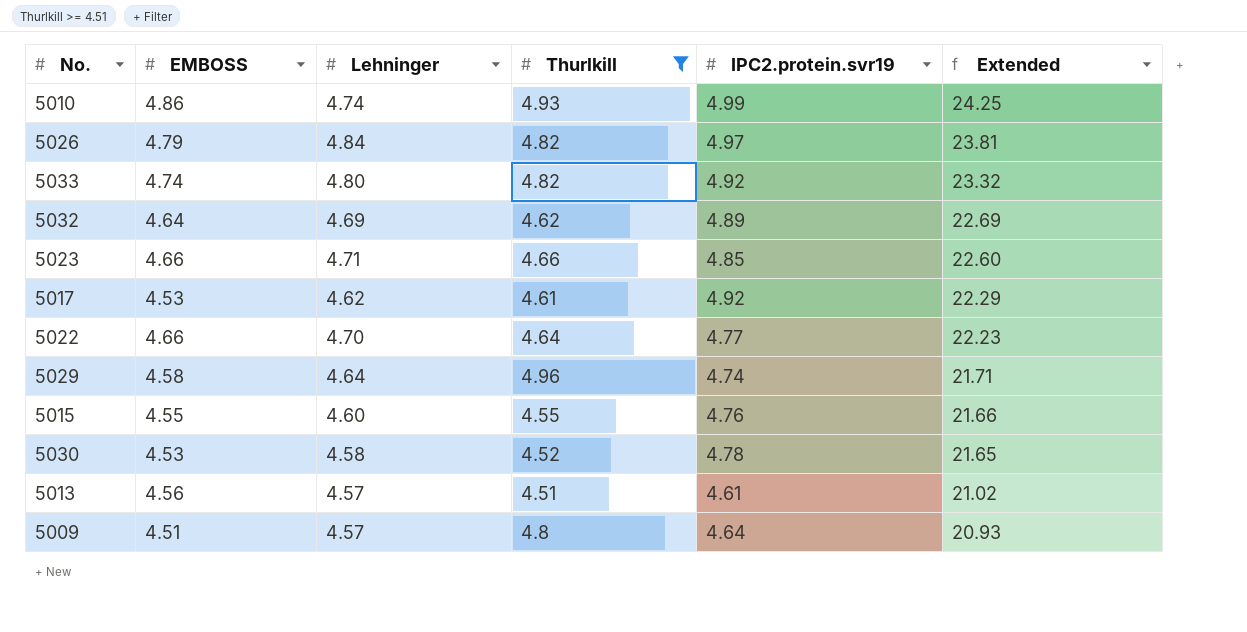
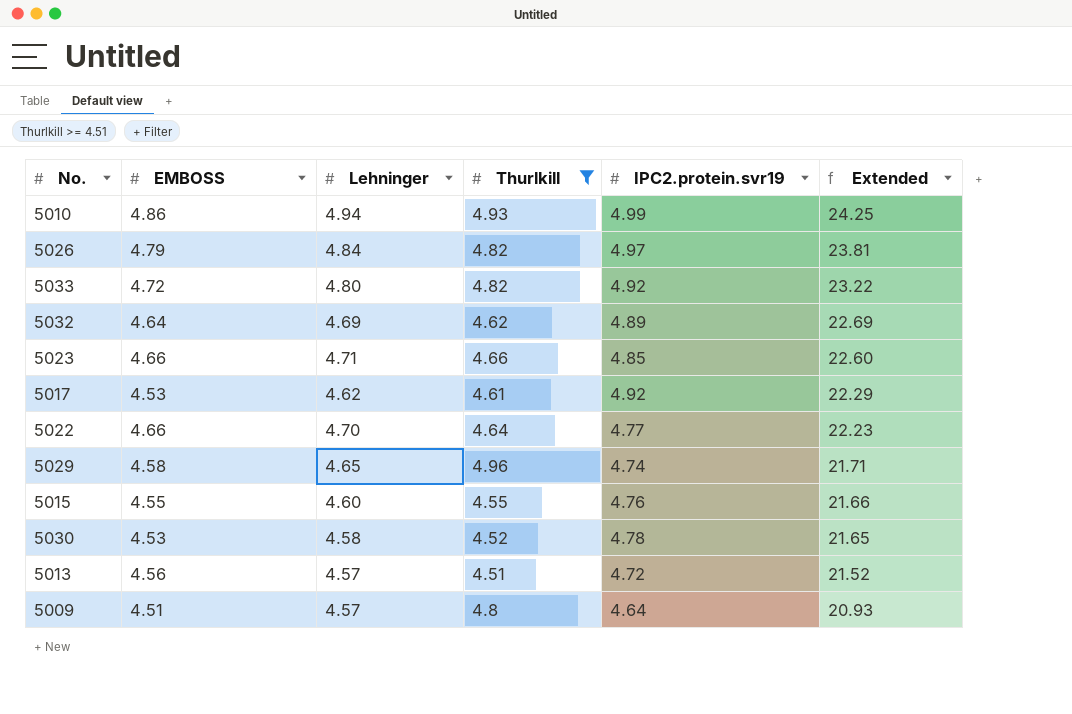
5010 | Lehninger: 4.74 -> 4.94
5033 | EMBOSS: 4.74 -> 4.72
5033 | Extended: 23.32 -> 23.22
5029 | Lehninger: 4.64 -> 4.65
5013 | IPC2.protein.svr19: 4.61 -> 4.72
5013 | Extended: 21.02 -> 21.52

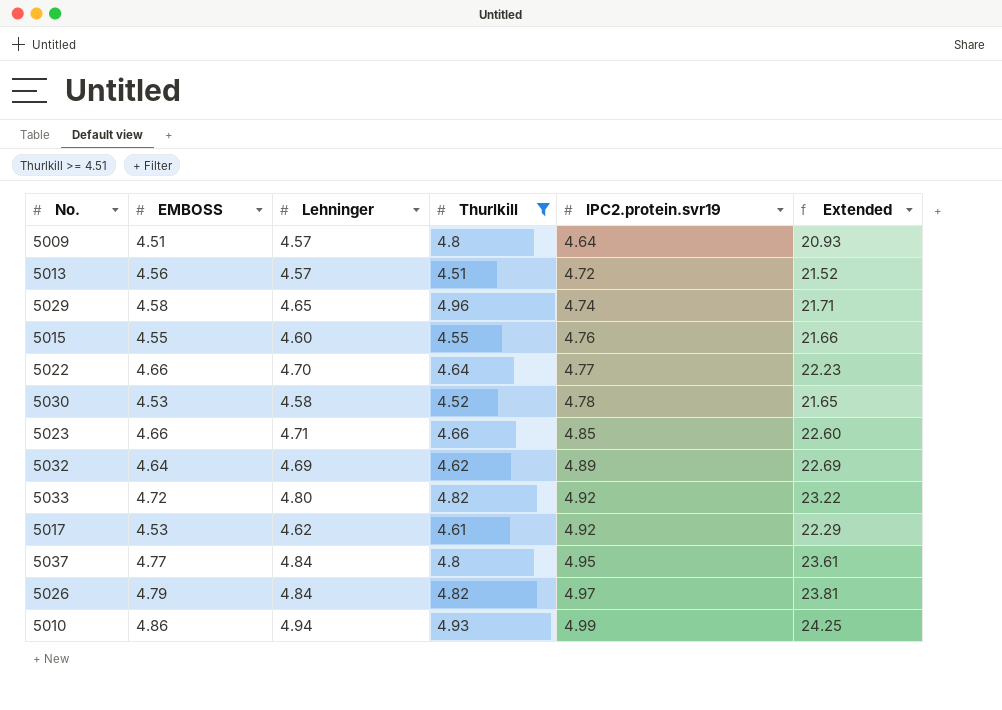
row order: Extended descending -> IPC2.protein.svr19 ascending
row 5037: none -> 4.77 | 4.84 | 4.8 | 4.95 | 23.61

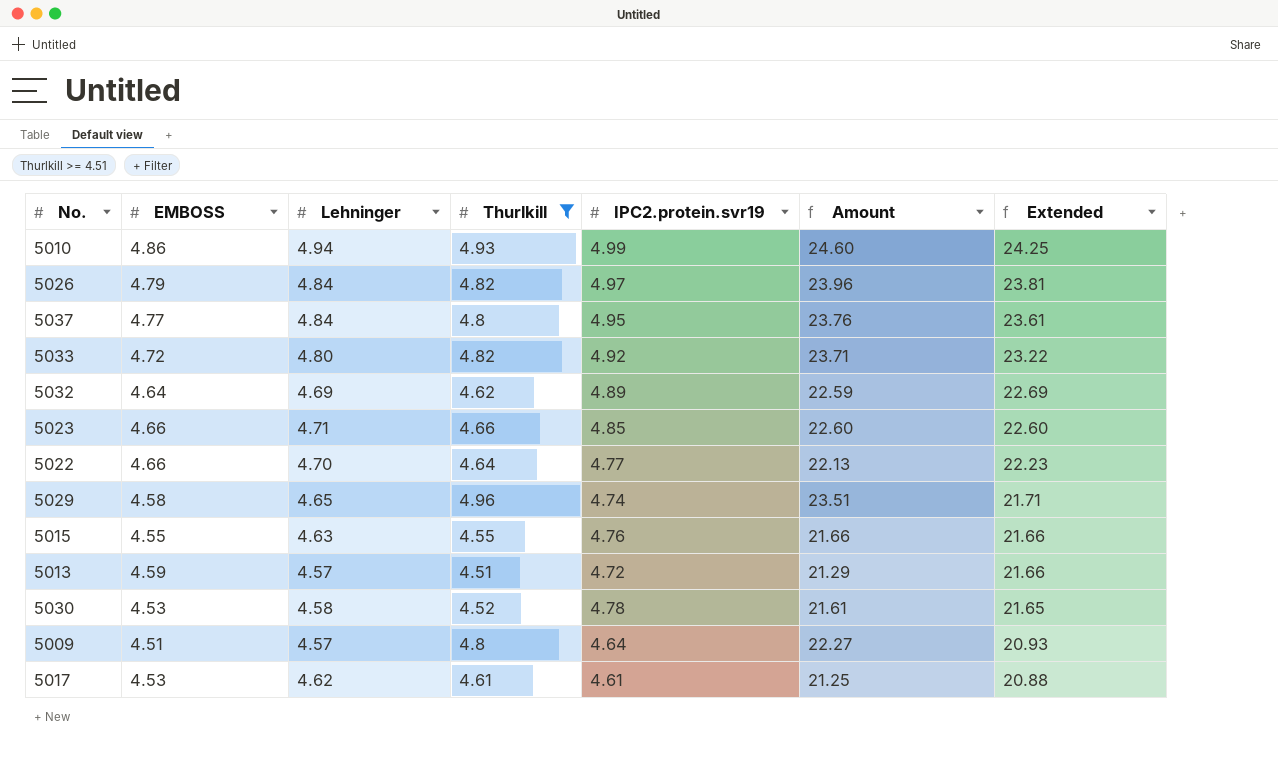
row order: IPC2.protein.svr19 ascending -> Extended descending
column Amount | formula: none -> [Thurlkill] * [IPC2.protein.svr19]
5015 | Lehninger: 4.60 -> 4.63
5013 | EMBOSS: 4.56 -> 4.59
5013 | Extended: 21.52 -> 21.66
5017 | IPC2.protein.svr19: 4.92 -> 4.61
5017 | Extended: 22.29 -> 20.88

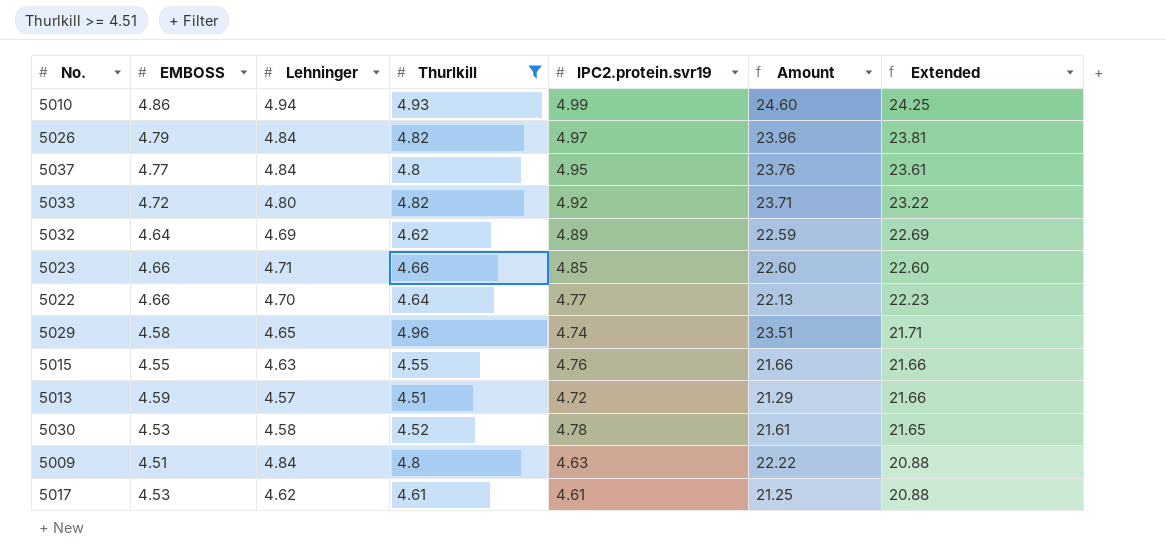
5009 | Lehninger: 4.57 -> 4.84
5009 | IPC2.protein.svr19: 4.64 -> 4.63
5009 | Amount: 22.27 -> 22.22
5009 | Extended: 20.93 -> 20.88

